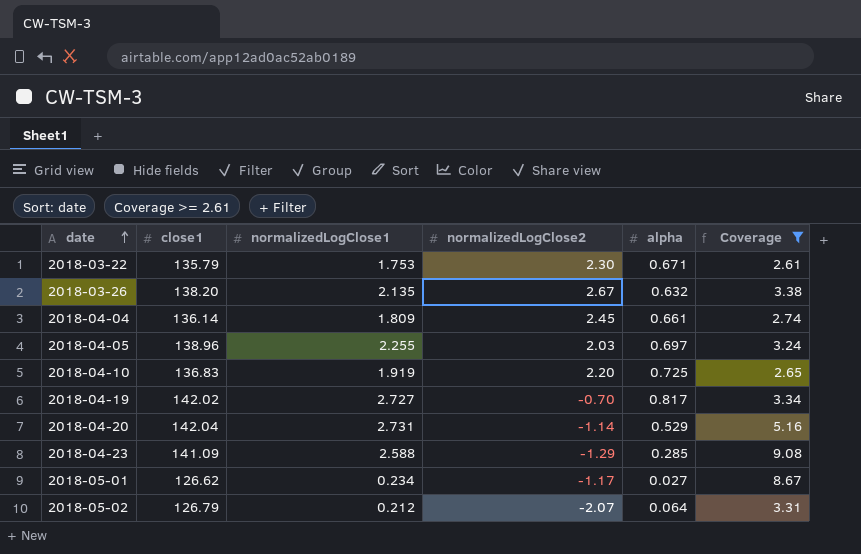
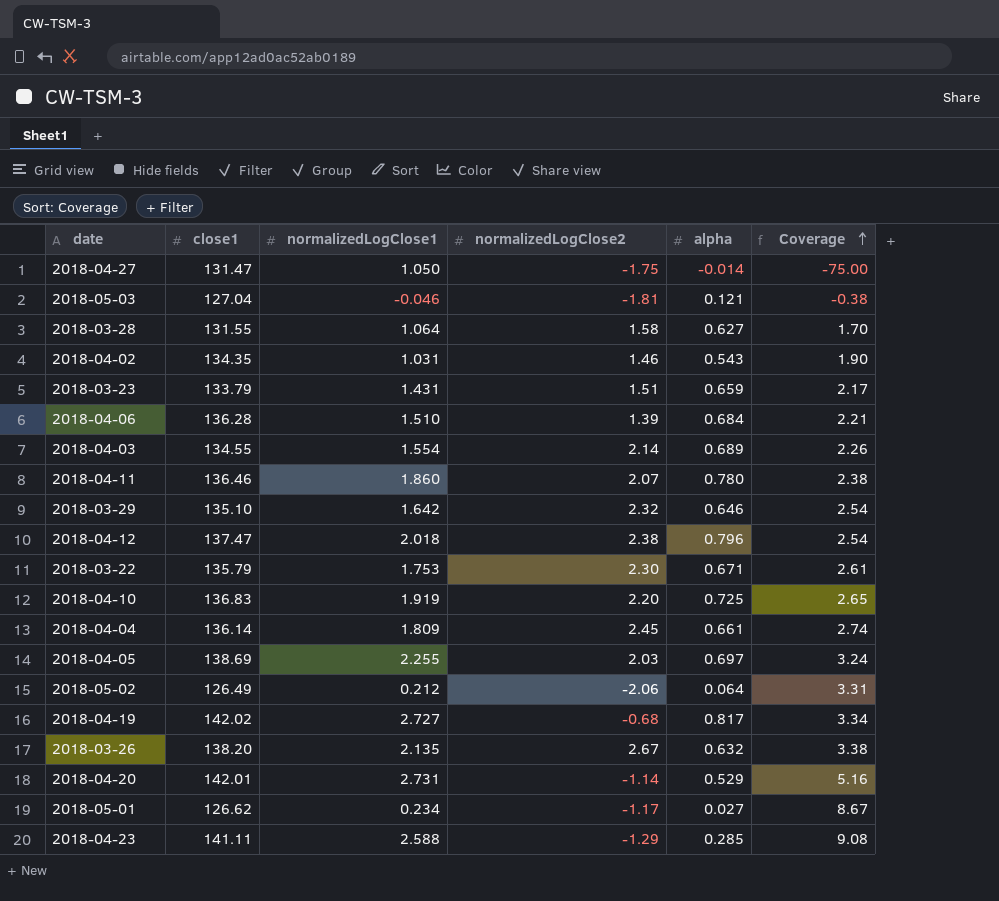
filter: Coverage >= 2.61 -> none
row order: date ascending -> Coverage ascending
2018-04-05 | close1: 138.96 -> 138.69
2018-05-02 | close1: 126.79 -> 126.49
2018-05-02 | normalizedLogClose2: -2.07 -> -2.06
2018-04-19 | normalizedLogClose2: -0.70 -> -0.68
2018-04-20 | close1: 142.04 -> 142.01
2018-04-23 | close1: 141.09 -> 141.11

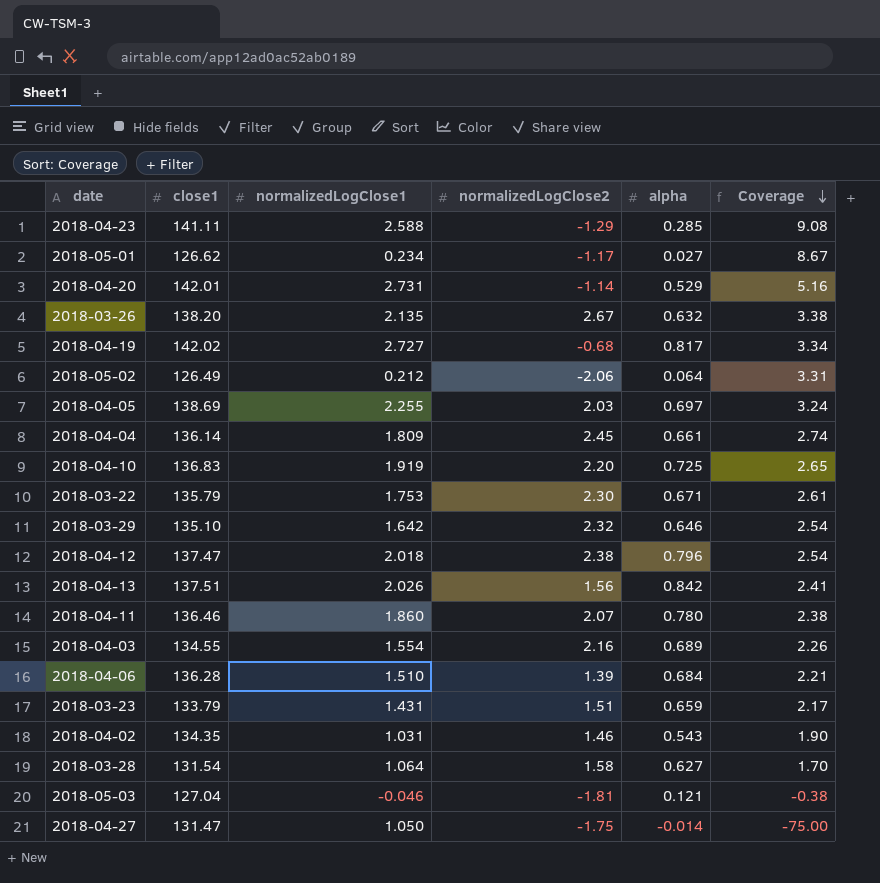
row order: Coverage ascending -> Coverage descending
row 2018-04-13: none -> 137.51 | 2.026 | 1.56 | 0.842 | 2.41
2018-04-03 | normalizedLogClose2: 2.14 -> 2.16
2018-03-28 | close1: 131.55 -> 131.54

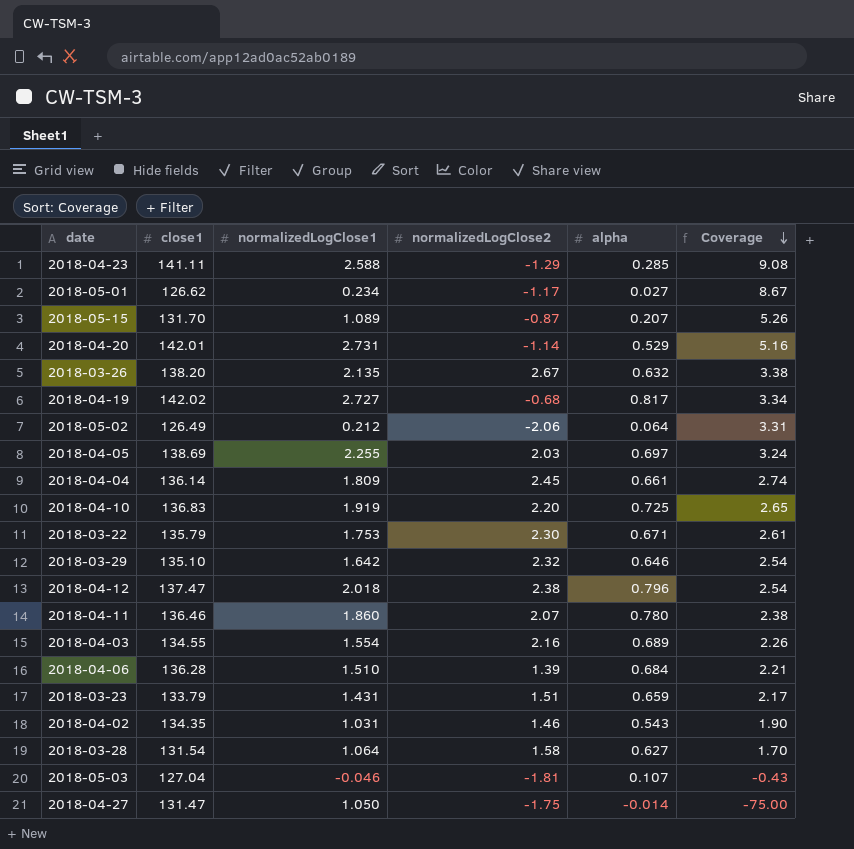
row 2018-04-13: 137.51 | 2.026 | 1.56 | 0.842 | 2.41 -> none
row 2018-05-15: none -> 131.70 | 1.089 | -0.87 | 0.207 | 5.26
2018-05-03 | alpha: 0.121 -> 0.107
2018-05-03 | Coverage: -0.38 -> -0.43

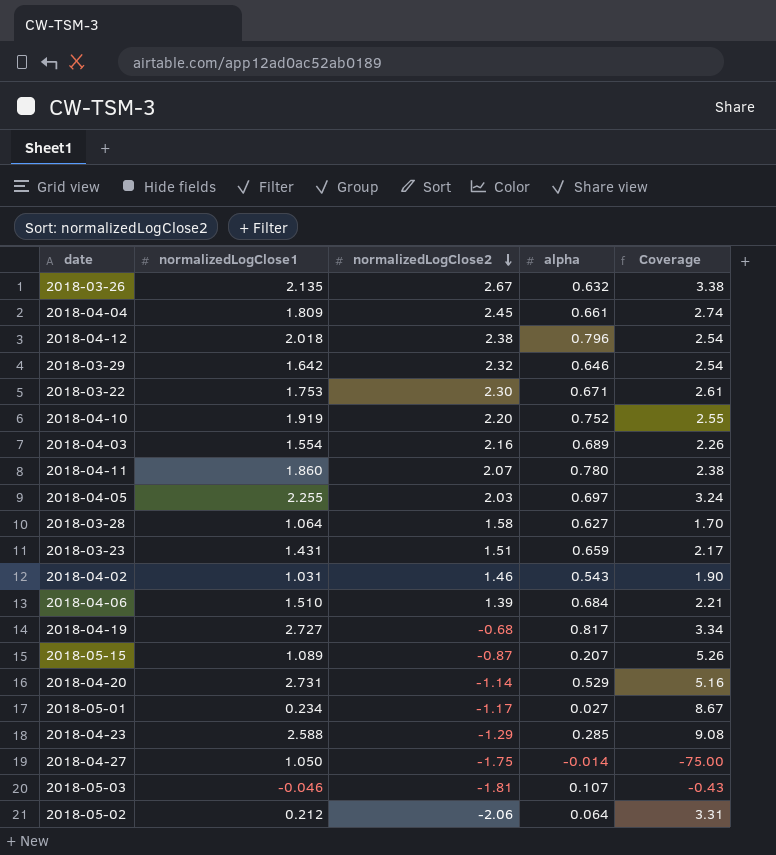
row order: Coverage descending -> normalizedLogClose2 descending
column close1 | position: 2 -> none
2018-04-10 | alpha: 0.725 -> 0.752
2018-04-10 | Coverage: 2.65 -> 2.55

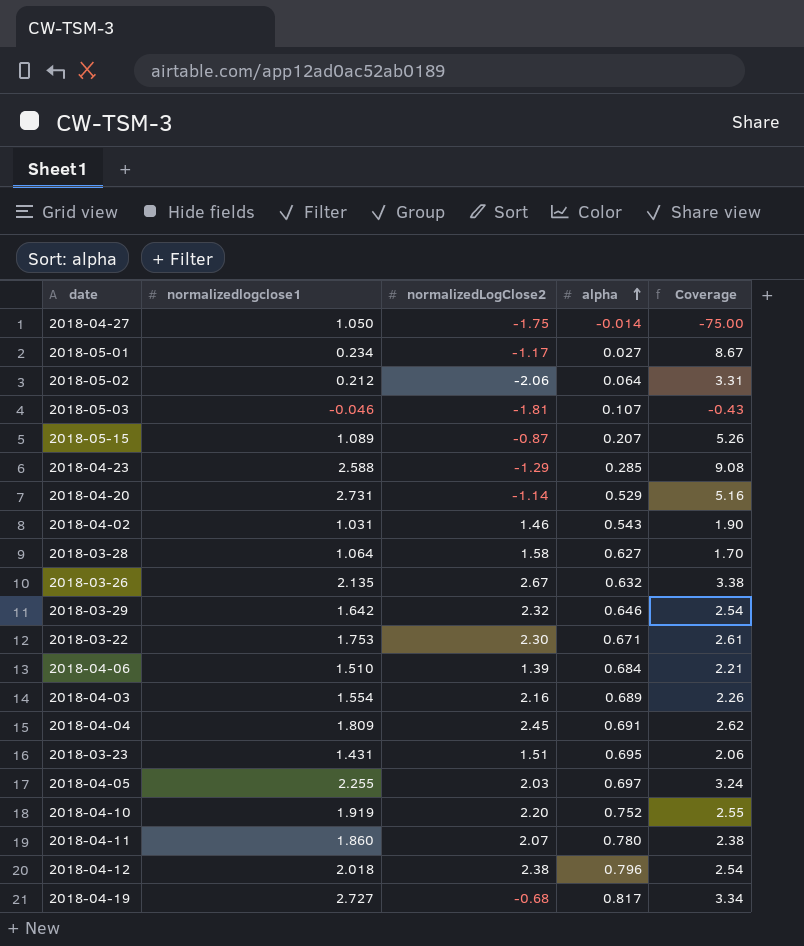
row order: normalizedLogClose2 descending -> alpha ascending
column name: normalizedLogClose1 -> normalizedlogclose1
2018-04-04 | alpha: 0.661 -> 0.691
2018-04-04 | Coverage: 2.74 -> 2.62
2018-03-23 | alpha: 0.659 -> 0.695
2018-03-23 | Coverage: 2.17 -> 2.06

